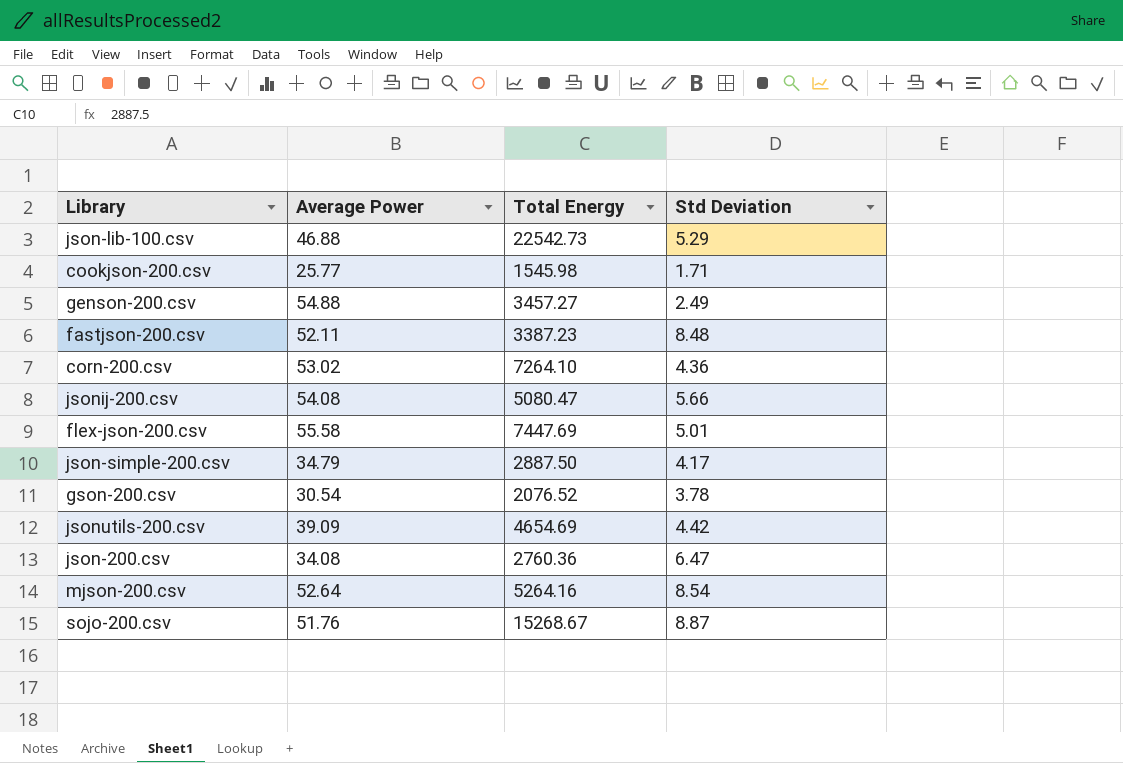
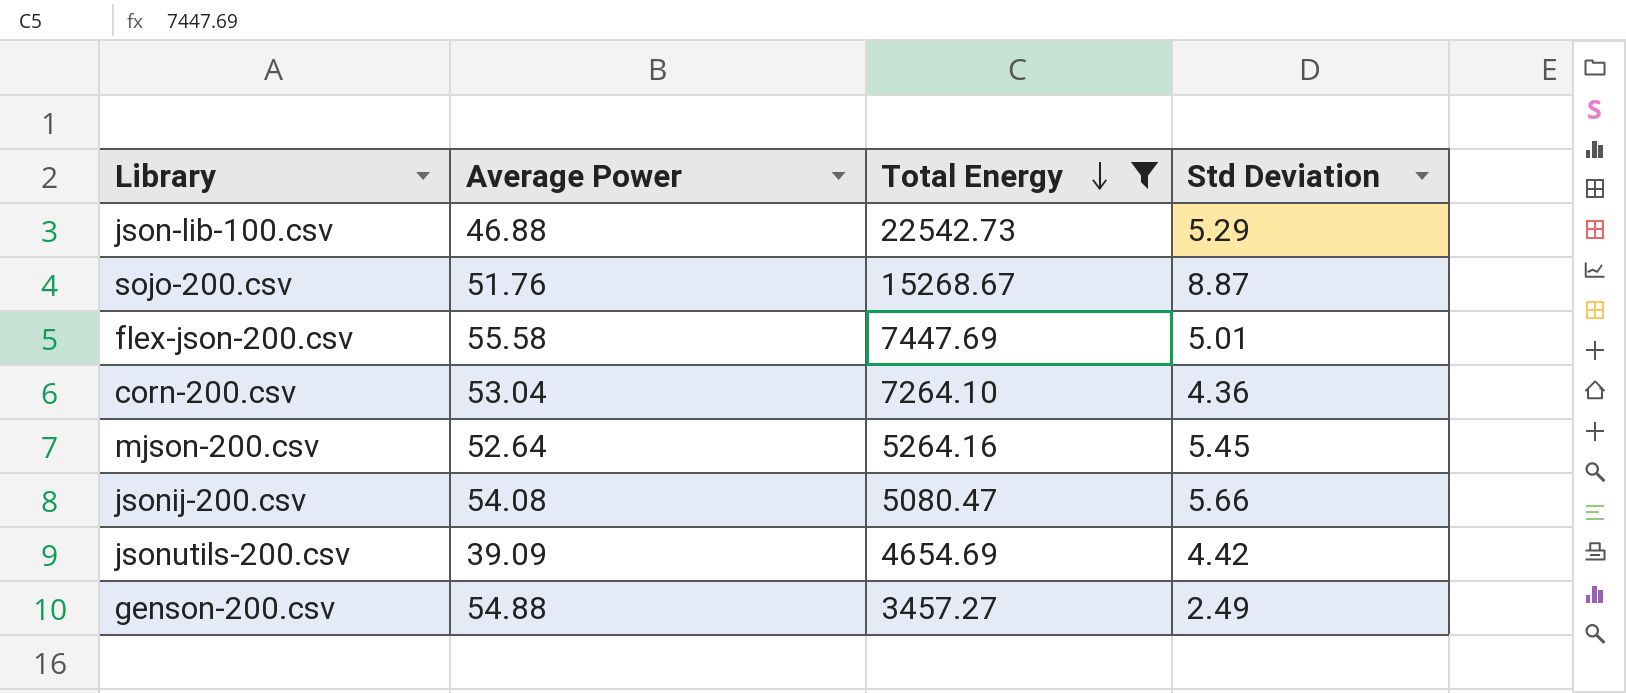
filter: none -> Total Energy >= 3457.27
row order: none -> Total Energy descending
corn-200.csv | Average Power: 53.02 -> 53.04
mjson-200.csv | Std Deviation: 8.54 -> 5.45

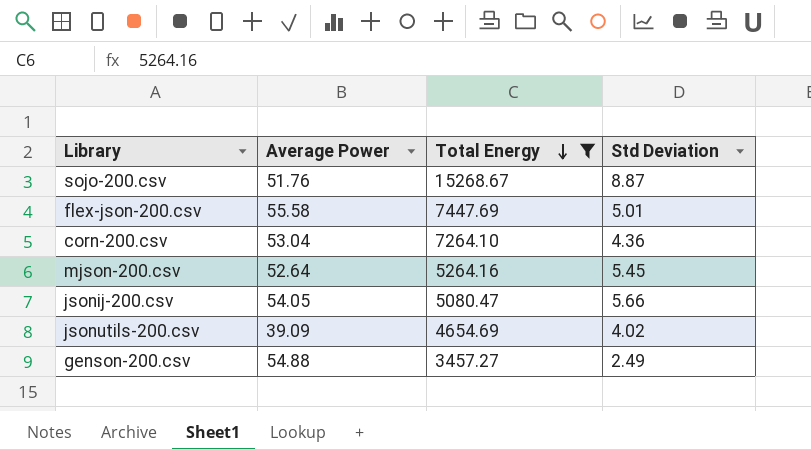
row json-lib-100.csv: 46.88 | 22542.73 | 5.29 -> none
jsonij-200.csv | Average Power: 54.08 -> 54.05
jsonutils-200.csv | Std Deviation: 4.42 -> 4.02

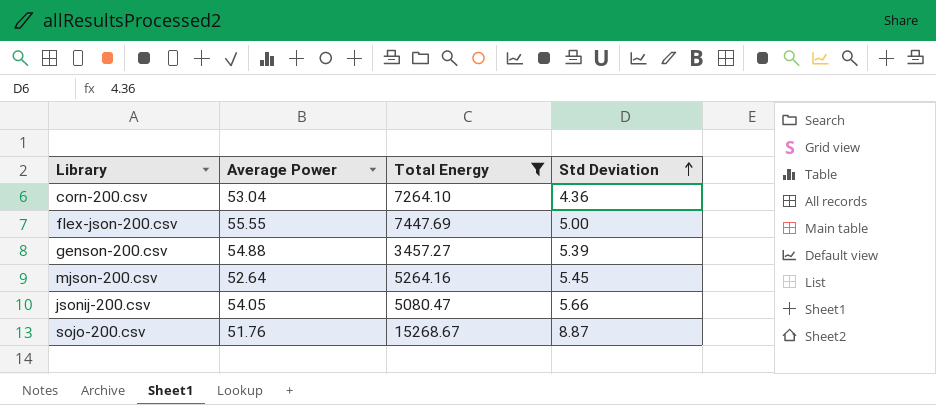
row order: Total Energy descending -> Std Deviation ascending
row jsonutils-200.csv: 39.09 | 4654.69 | 4.02 -> none
flex-json-200.csv | Average Power: 55.58 -> 55.55
flex-json-200.csv | Std Deviation: 5.01 -> 5.00
genson-200.csv | Std Deviation: 2.49 -> 5.39

